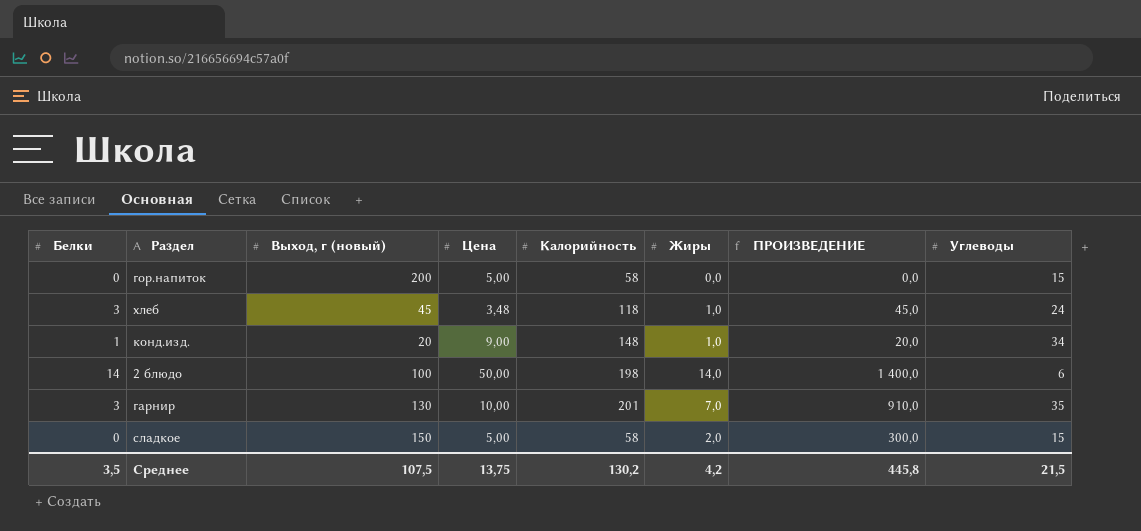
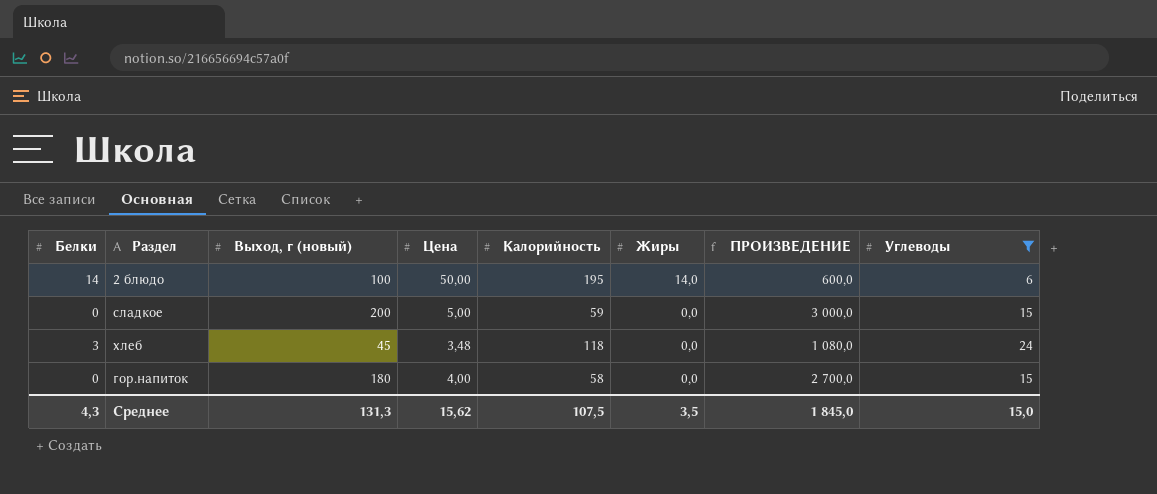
filter: none -> Углеводы <= 24
row order: none -> Жиры descending
column ПРОИЗВЕДЕНИЕ | formula: [Выход, г (новый)] * [Жиры] -> [Выход, г (новый)] * [Углеводы]
2 блюдо | Калорийность: 198 -> 195
сладкое | Выход, г (новый): 150 -> 200
сладкое | Калорийность: 58 -> 59
сладкое | Жиры: 2,0 -> 0,0
хлеб | Жиры: 1,0 -> 0,0
гор.напиток | Выход, г (новый): 200 -> 180
гор.напиток | Цена: 5,00 -> 4,00
Среднее | Белки: 3,5 -> 4,3
Среднее | Выход, г (новый): 107,5 -> 131,3
Среднее | Цена: 13,75 -> 15,62
Среднее | Калорийность: 130,2 -> 107,5
Среднее | Жиры: 4,2 -> 3,5
Среднее | ПРОИЗВЕДЕНИЕ: 445,8 -> 1 845,0
Среднее | Углеводы: 21,5 -> 15,0

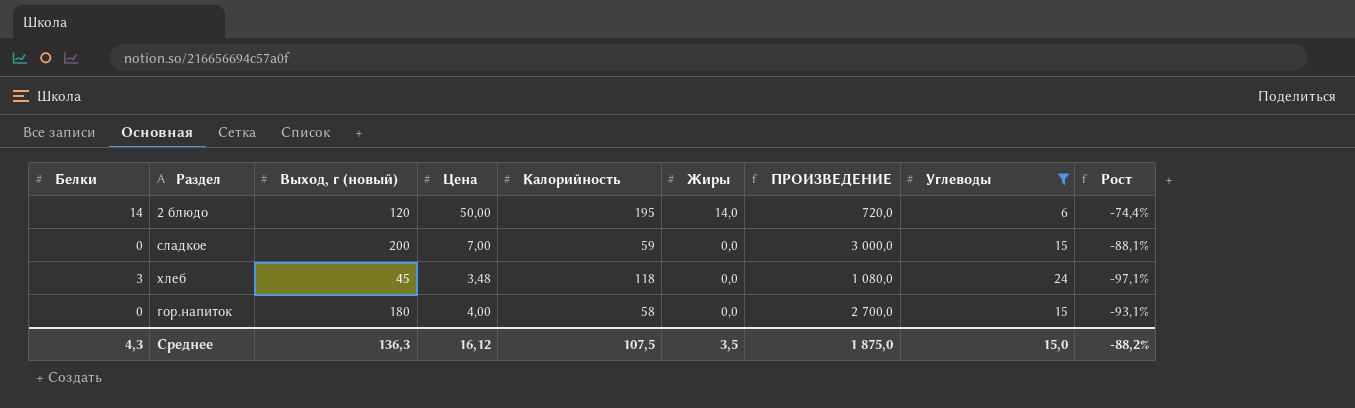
column Рост | formula: none -> ([Цена] - [Калорийность]) / [Калорийность]
2 блюдо | Выход, г (новый): 100 -> 120
2 блюдо | ПРОИЗВЕДЕНИЕ: 600,0 -> 720,0
сладкое | Цена: 5,00 -> 7,00
Среднее | Выход, г (новый): 131,3 -> 136,3
Среднее | Цена: 15,62 -> 16,12
Среднее | ПРОИЗВЕДЕНИЕ: 1 845,0 -> 1 875,0

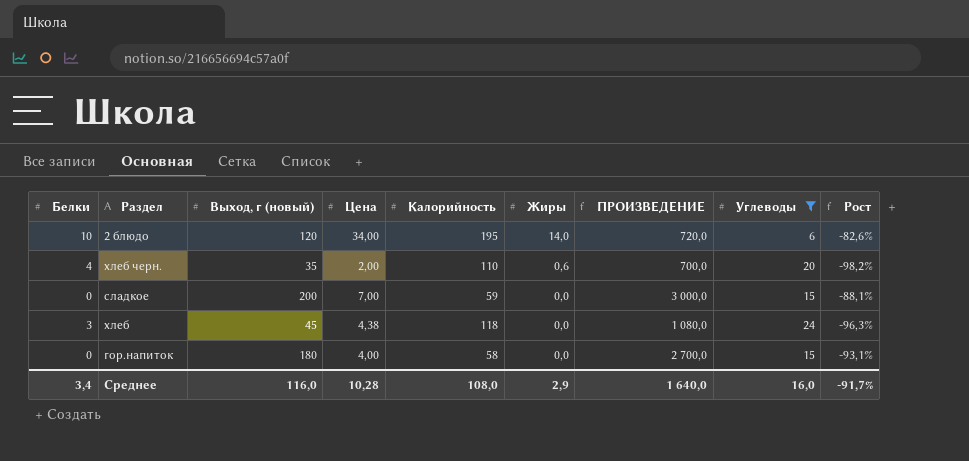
2 блюдо | Белки: 14 -> 10
2 блюдо | Цена: 50,00 -> 34,00
2 блюдо | Рост: -74,4% -> -82,6%
row хлеб черн.: none -> 4 | 35 | 2,00 | 110 | 0,6 | 700,0 | 20 | -98,2%
хлеб | Цена: 3,48 -> 4,38
хлеб | Рост: -97,1% -> -96,3%
Среднее | Белки: 4,3 -> 3,4
Среднее | Выход, г (новый): 136,3 -> 116,0
Среднее | Цена: 16,12 -> 10,28
Среднее | Калорийность: 107,5 -> 108,0
Среднее | Жиры: 3,5 -> 2,9
Среднее | ПРОИЗВЕДЕНИЕ: 1 875,0 -> 1 640,0
Среднее | Углеводы: 15,0 -> 16,0
Среднее | Рост: -88,2% -> -91,7%

